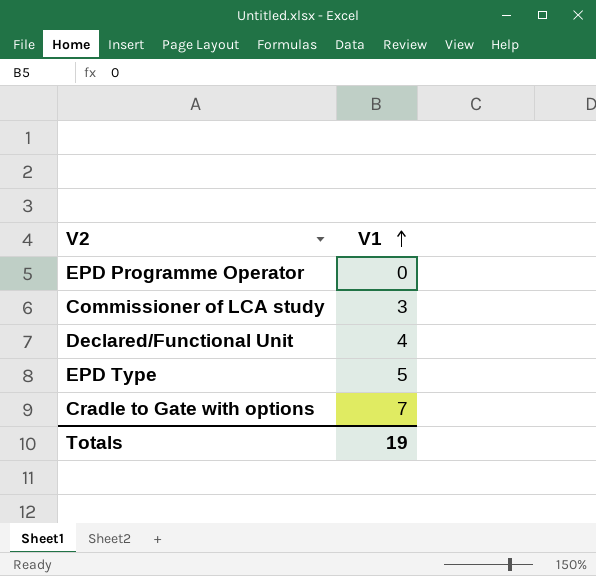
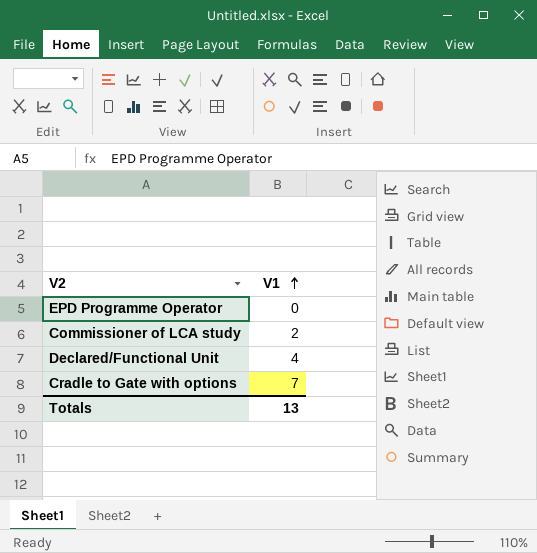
row EPD Type: 5 -> none
Commissioner of LCA study | V1: 3 -> 2
Totals | V1: 19 -> 13

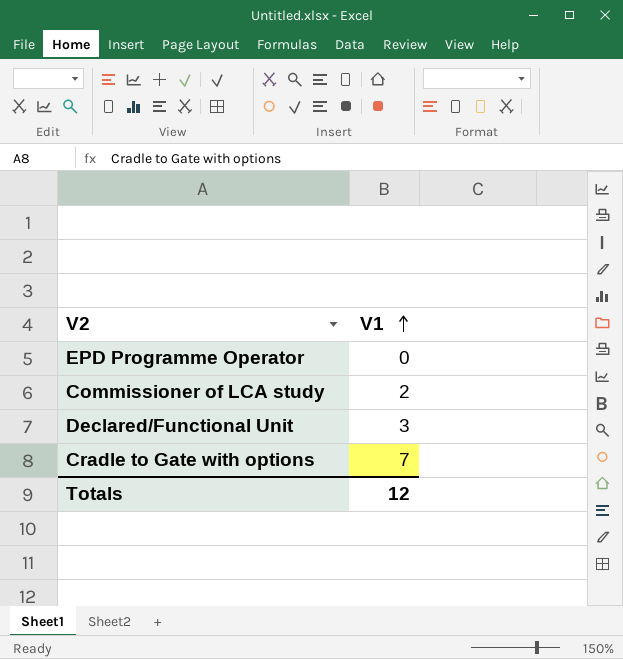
Declared/Functional Unit | V1: 4 -> 3
Totals | V1: 13 -> 12

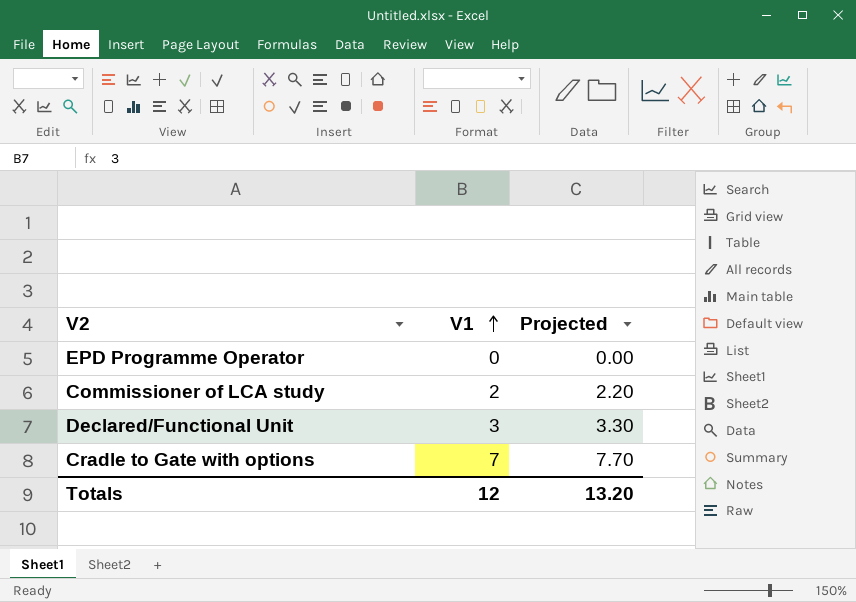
column Projected | formula: none -> [V1] * 1.1

